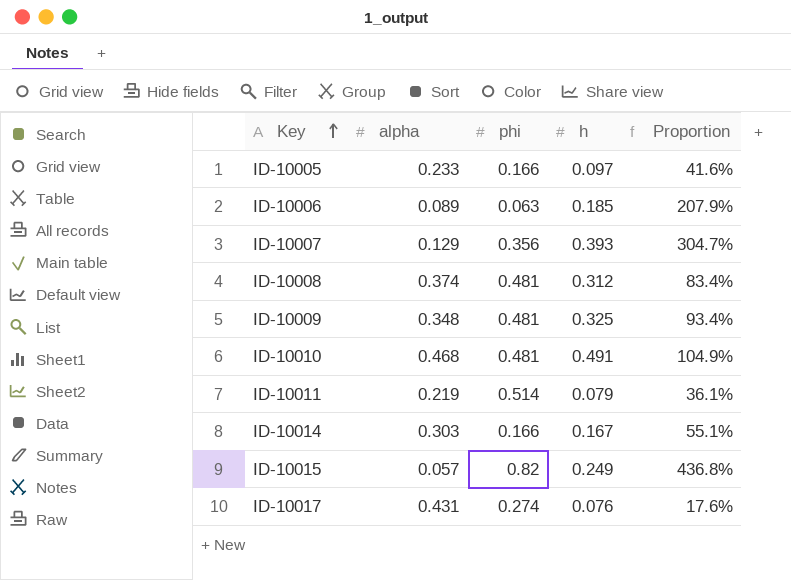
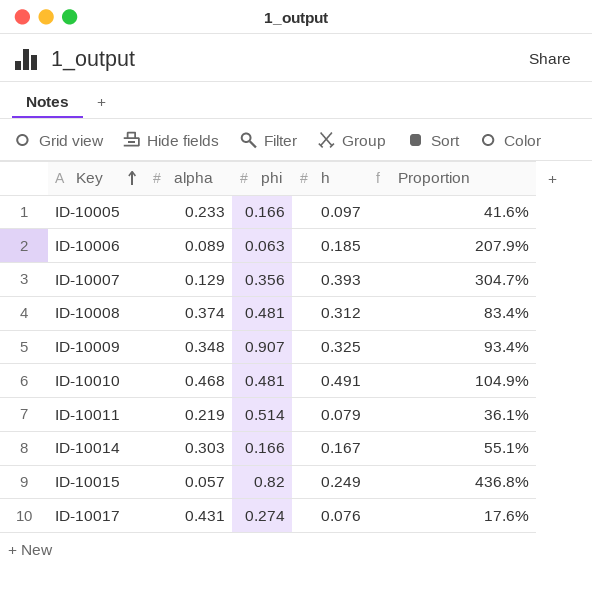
ID-10009 | phi: 0.481 -> 0.907

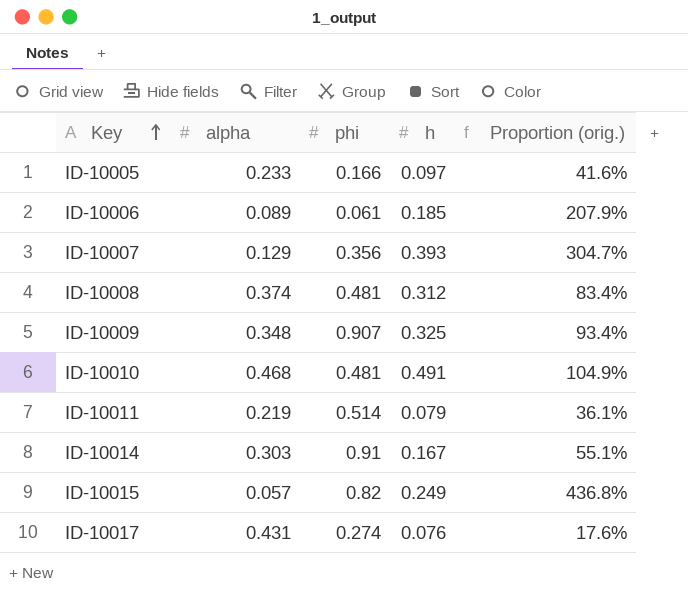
column name: Proportion -> Proportion (orig.)
ID-10006 | phi: 0.063 -> 0.061
ID-10014 | phi: 0.166 -> 0.91

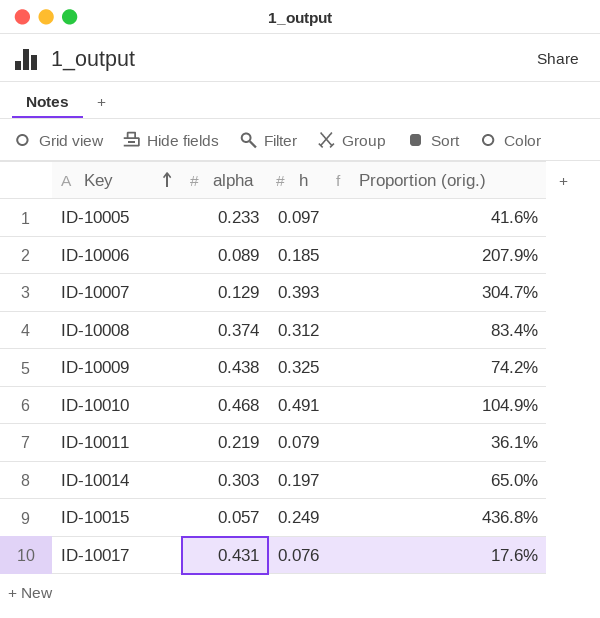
column phi | position: 3 -> none
ID-10009 | alpha: 0.348 -> 0.438
ID-10009 | Proportion (orig.): 93.4% -> 74.2%
ID-10014 | h: 0.167 -> 0.197
ID-10014 | Proportion (orig.): 55.1% -> 65.0%

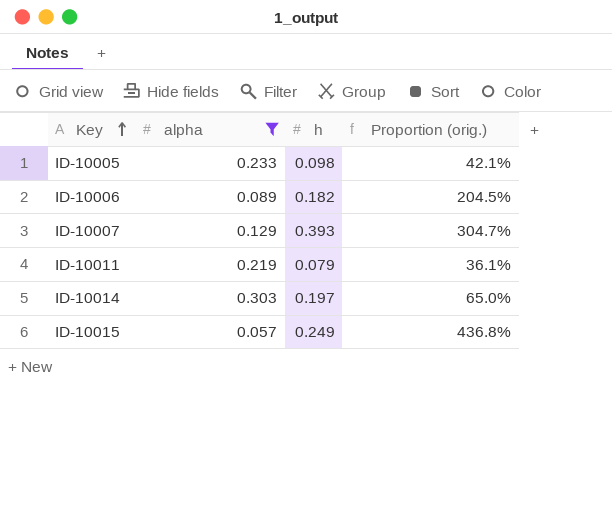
filter: none -> alpha <= 0.303
ID-10005 | h: 0.097 -> 0.098
ID-10005 | Proportion (orig.): 41.6% -> 42.1%
ID-10006 | h: 0.185 -> 0.182
ID-10006 | Proportion (orig.): 207.9% -> 204.5%

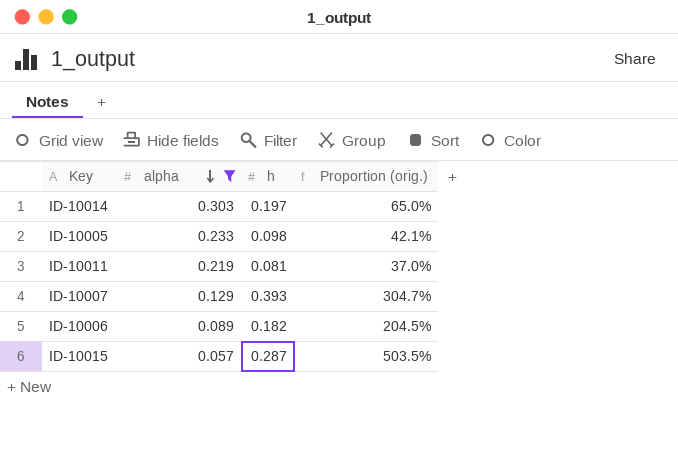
row order: Key ascending -> alpha descending
ID-10011 | h: 0.079 -> 0.081
ID-10011 | Proportion (orig.): 36.1% -> 37.0%
ID-10015 | h: 0.249 -> 0.287
ID-10015 | Proportion (orig.): 436.8% -> 503.5%

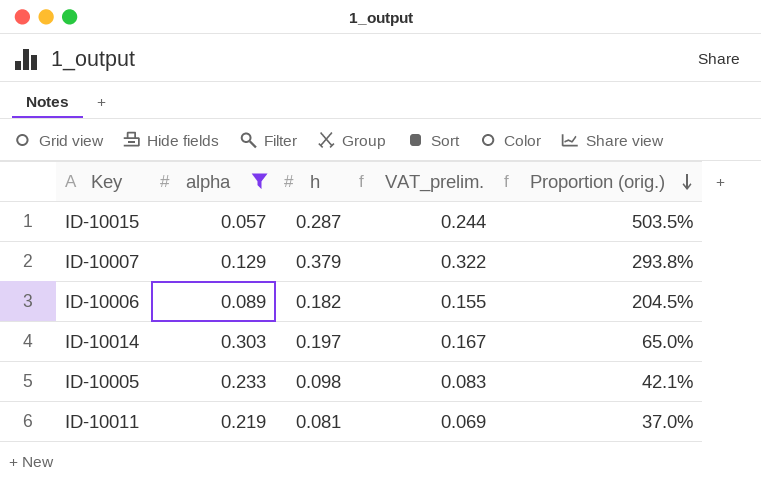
row order: alpha descending -> Proportion (orig.) descending
column VAT_prelim. | formula: none -> [h] * 0.85
ID-10007 | h: 0.393 -> 0.379
ID-10007 | Proportion (orig.): 304.7% -> 293.8%

